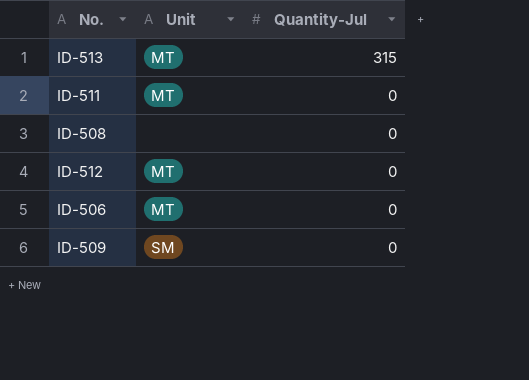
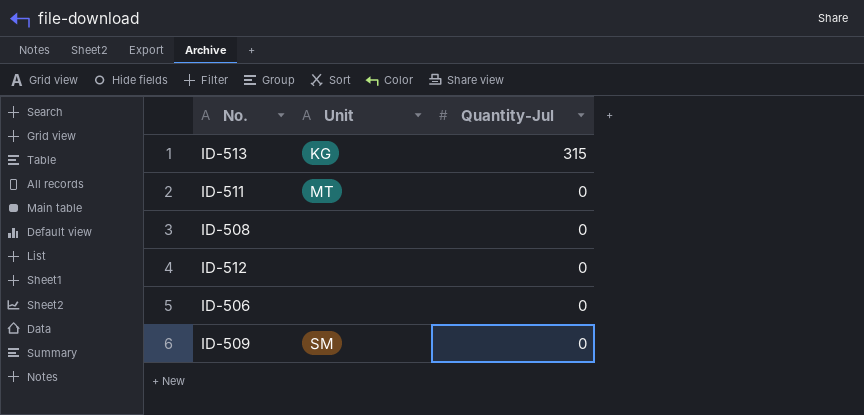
ID-513 | Unit: MT -> KG
ID-512 | Unit: MT -> none
ID-506 | Unit: MT -> none

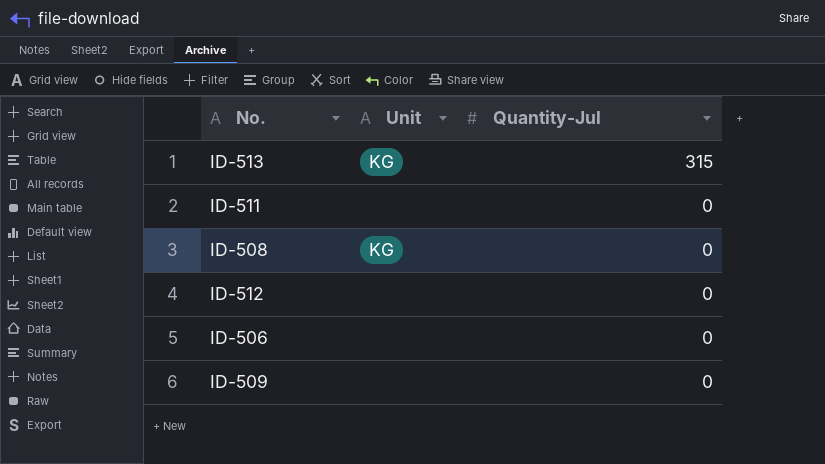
ID-511 | Unit: MT -> none
ID-508 | Unit: none -> KG
ID-509 | Unit: SM -> none

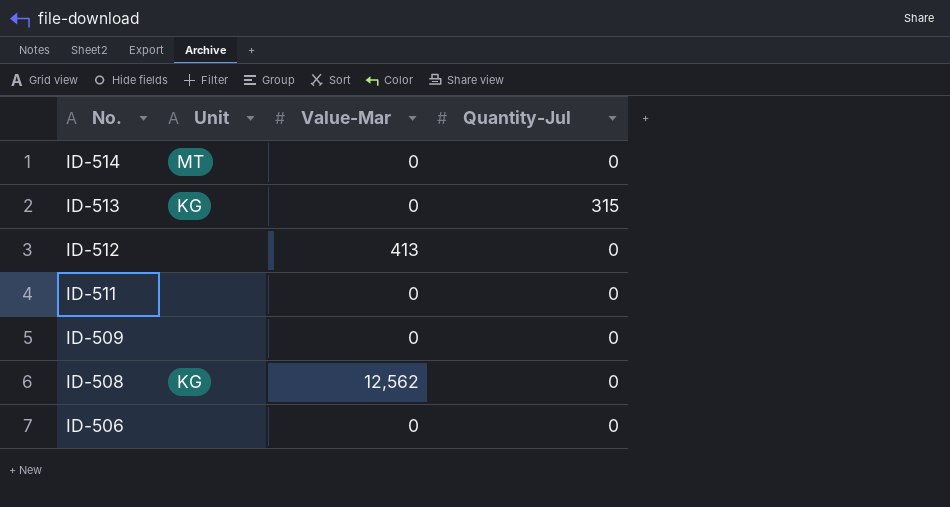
row order: Quantity-Jul descending -> No. descending
column Value-Mar | position: none -> 3
row ID-514: none -> MT | 0 | 0

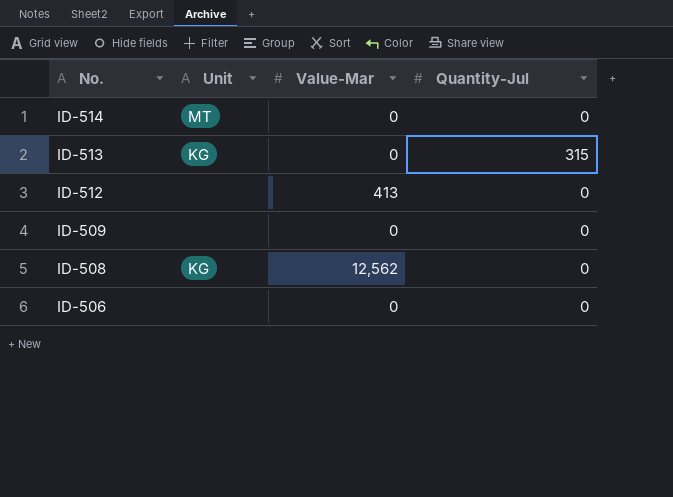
row ID-511: none | 0 | 0 -> none

